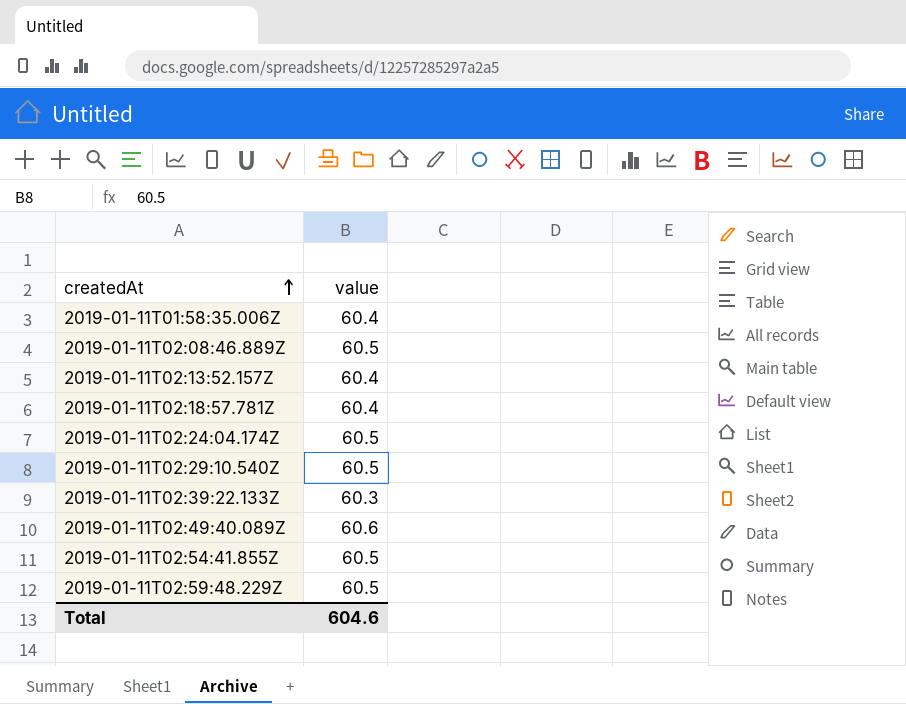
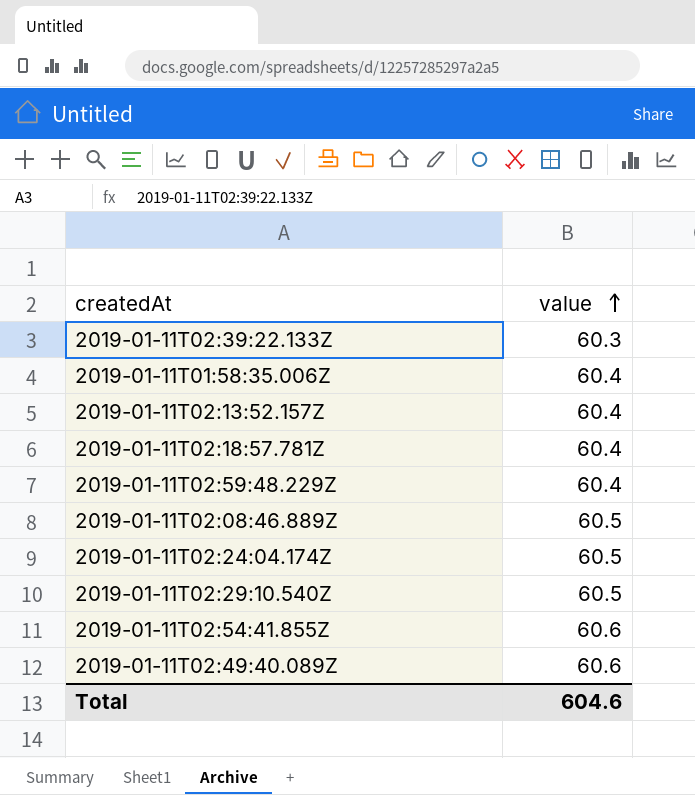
row order: createdAt ascending -> value ascending
2019-01-11T02:59:48.229Z | value: 60.5 -> 60.4
2019-01-11T02:54:41.855Z | value: 60.5 -> 60.6

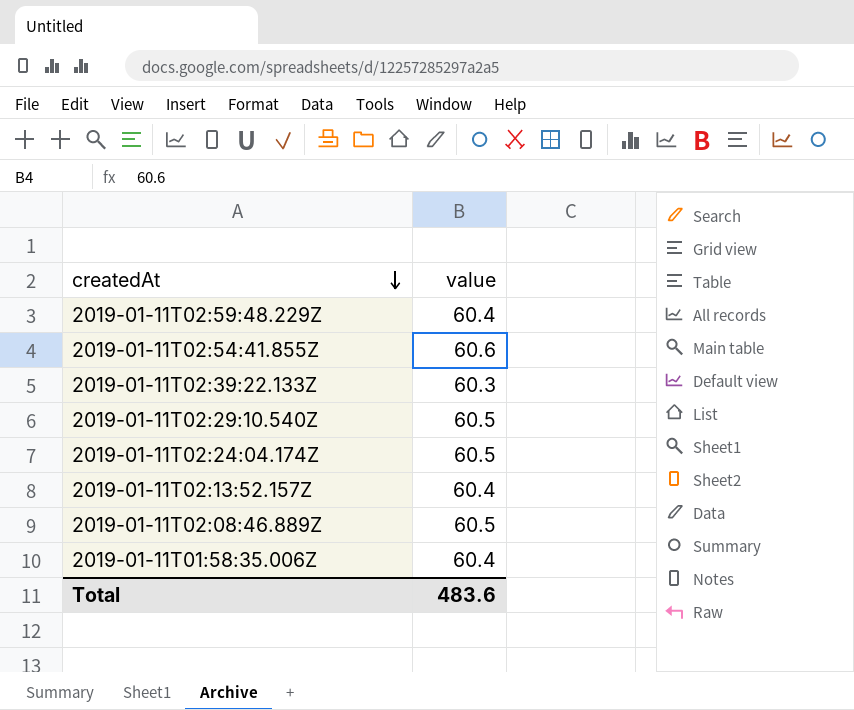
row order: value ascending -> createdAt descending
row 2019-01-11T02:18:57.781Z: 60.4 -> none
row 2019-01-11T02:49:40.089Z: 60.6 -> none
Total | value: 604.6 -> 483.6

